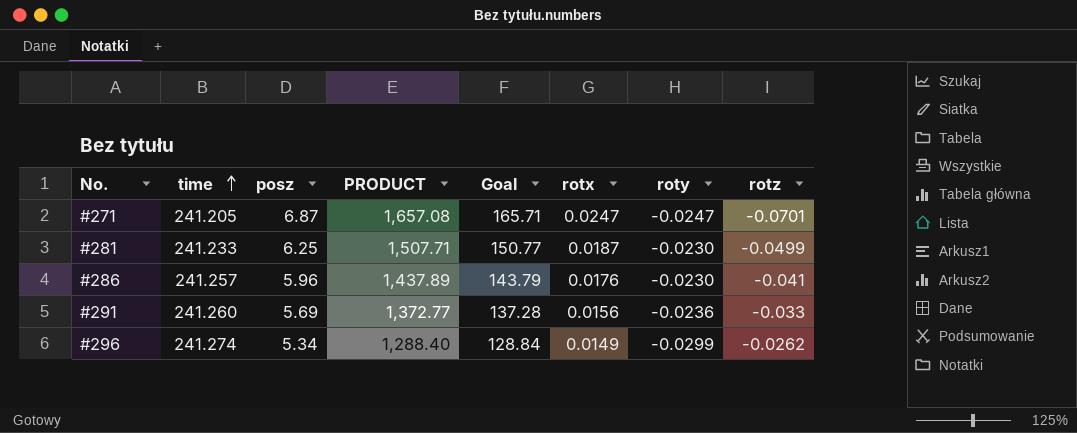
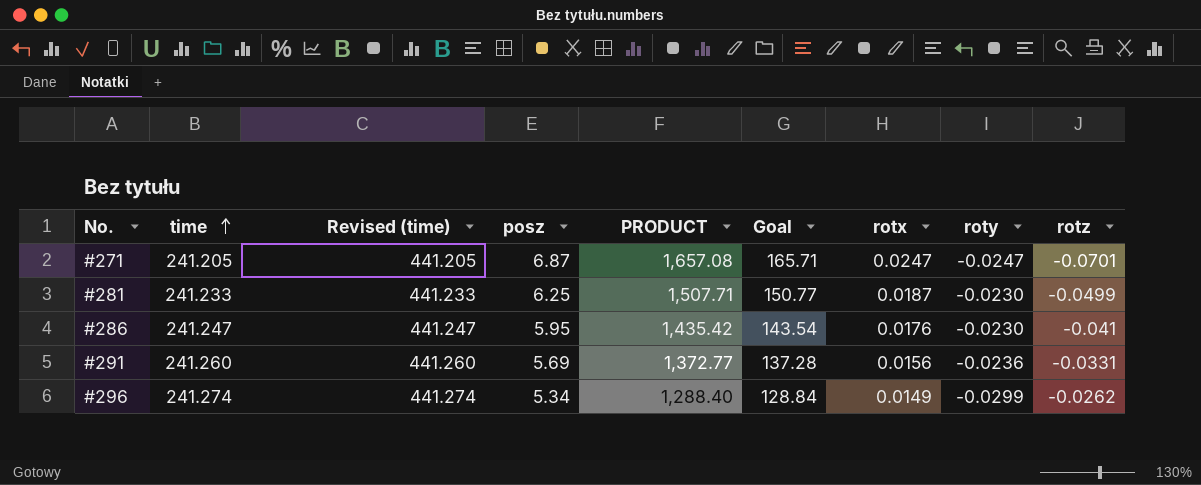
column Revised (time) | formula: none -> [time] + 200
#286 | time: 241.257 -> 241.247
#286 | posz: 5.96 -> 5.95
#286 | PRODUCT: 1,437.89 -> 1,435.42
#286 | Goal: 143.79 -> 143.54
#291 | rotz: -0.033 -> -0.0331

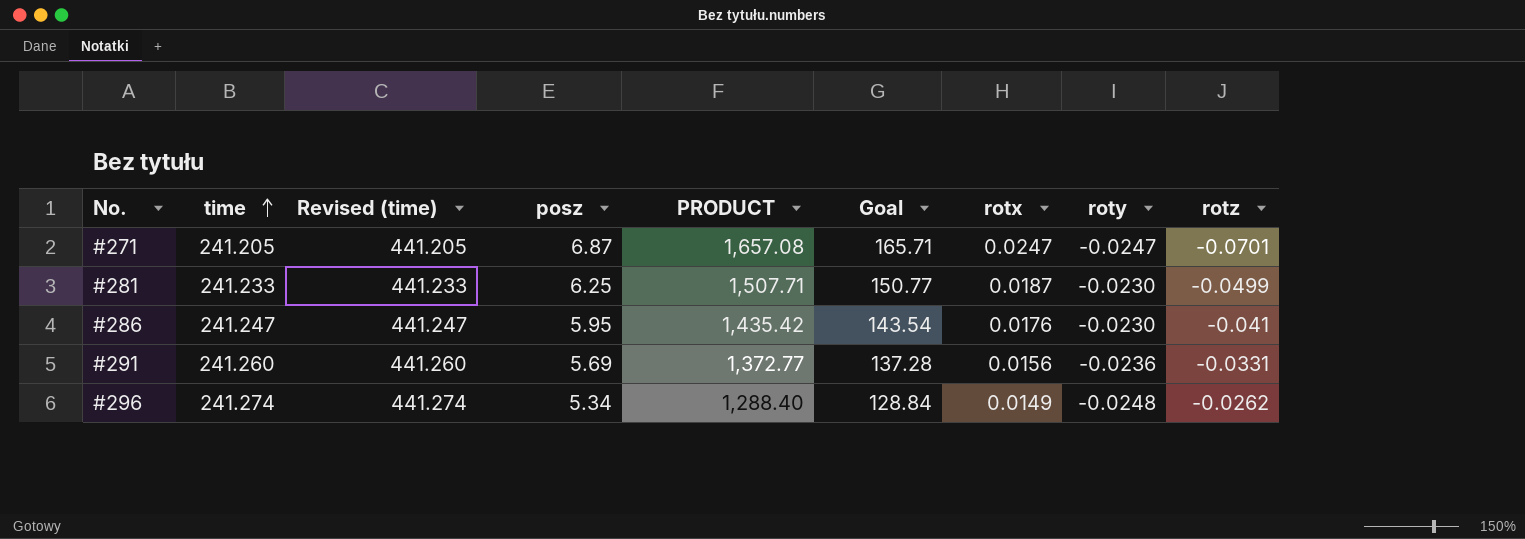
#296 | roty: -0.0299 -> -0.0248

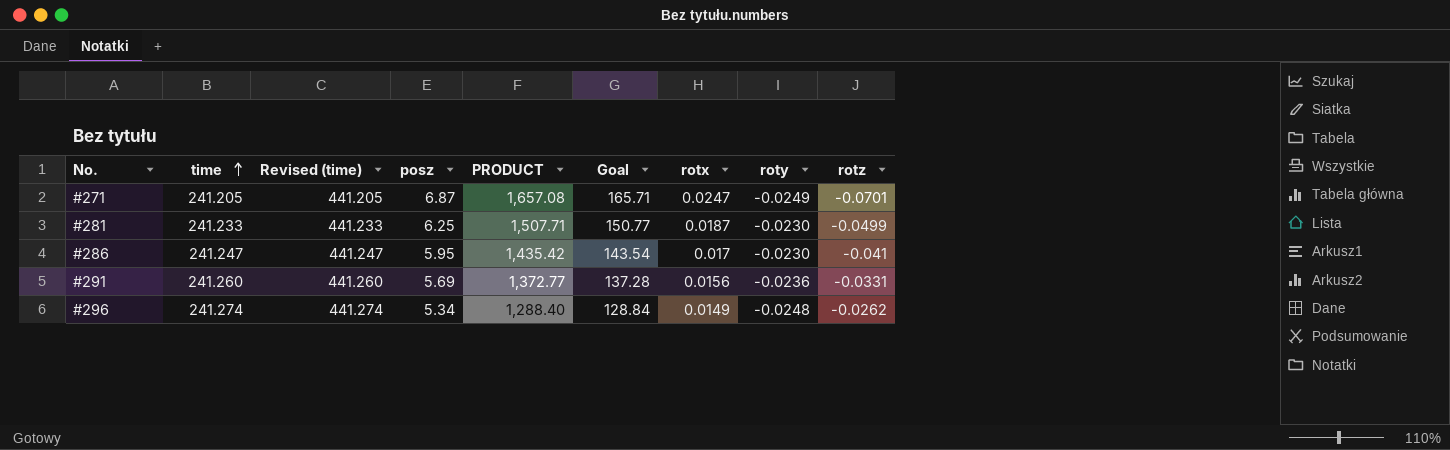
#271 | roty: -0.0247 -> -0.0249
#286 | rotx: 0.0176 -> 0.017

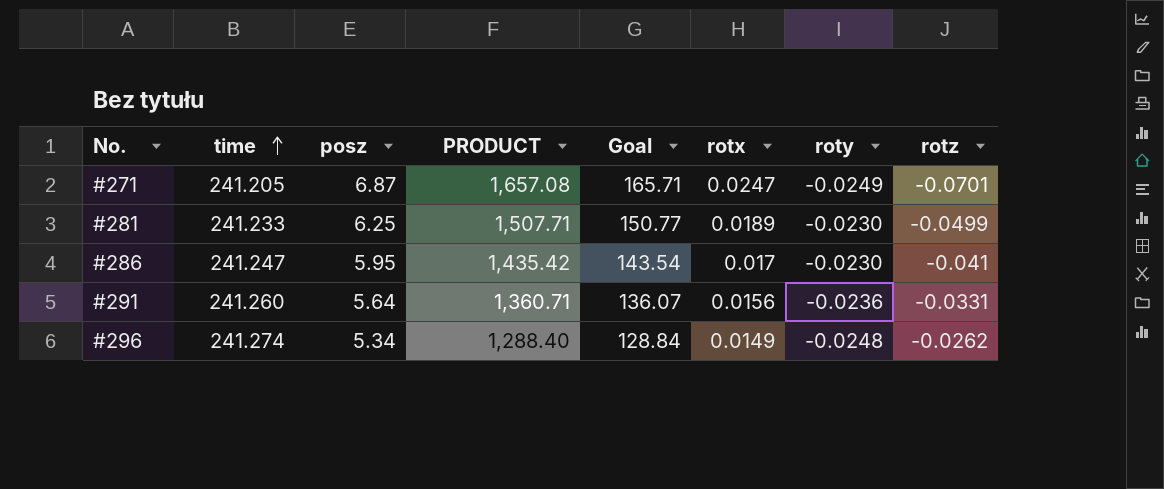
column Revised (time) | formula: [time] + 200 -> none
#281 | rotx: 0.0187 -> 0.0189
#291 | posz: 5.69 -> 5.64
#291 | PRODUCT: 1,372.77 -> 1,360.71
#291 | Goal: 137.28 -> 136.07

